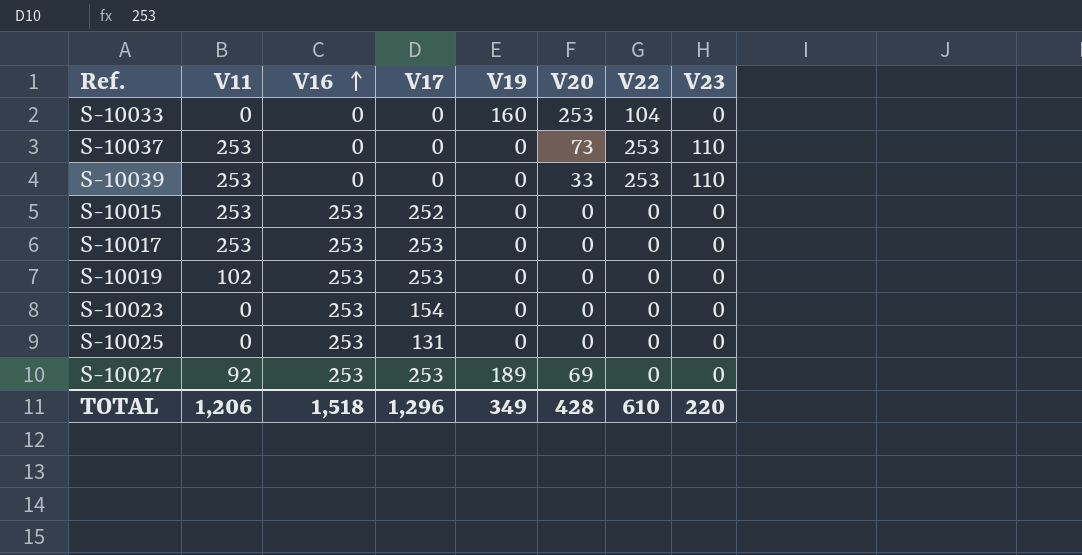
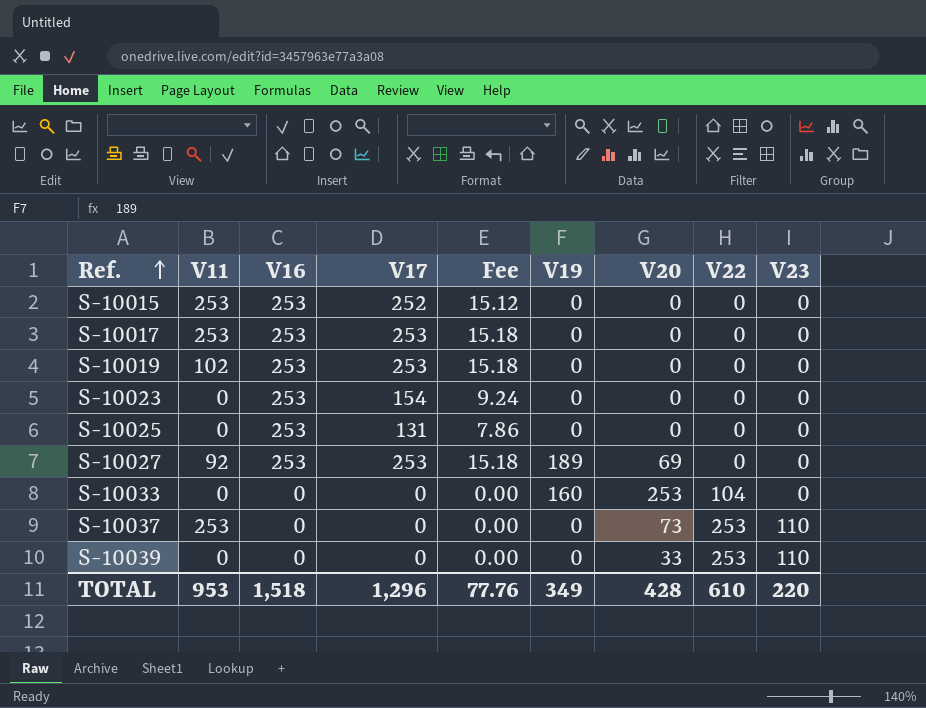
row order: V16 ascending -> Ref. ascending
column Fee | formula: none -> [V17] * 0.06
S-10039 | V11: 253 -> 0
TOTAL | V11: 1,206 -> 953

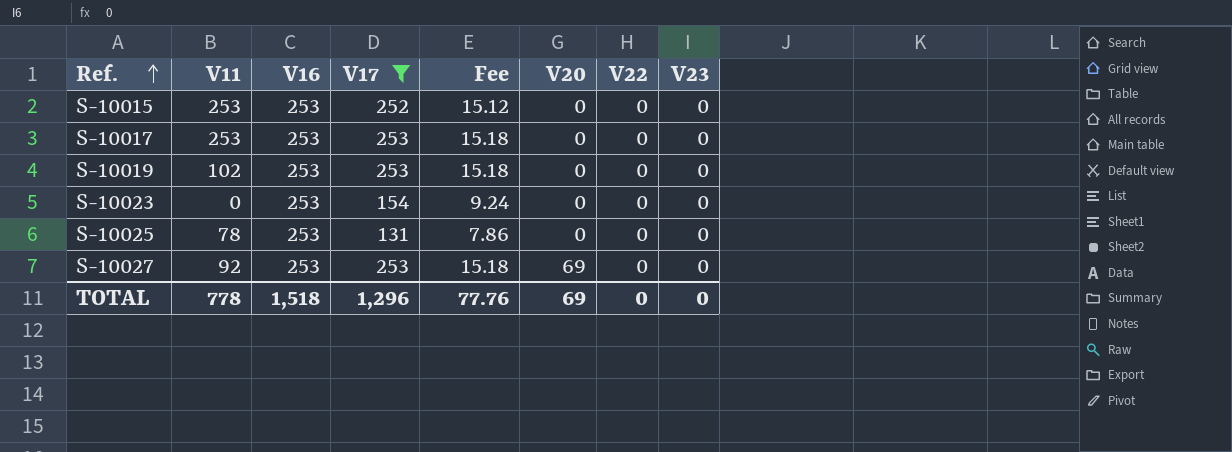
filter: none -> V17 != 0
column V19 | position: 6 -> none
S-10025 | V11: 0 -> 78
TOTAL | V11: 953 -> 778
TOTAL | V20: 428 -> 69
TOTAL | V22: 610 -> 0
TOTAL | V23: 220 -> 0

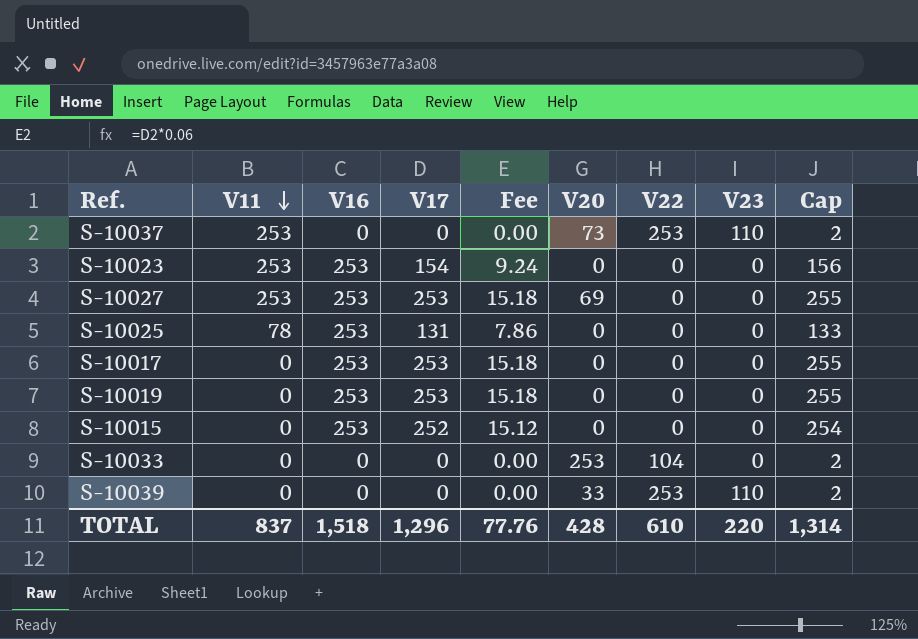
filter: V17 != 0 -> none
row order: Ref. ascending -> V11 descending
column Cap | formula: none -> [V17] + 2
S-10023 | V11: 0 -> 253
S-10027 | V11: 92 -> 253
S-10017 | V11: 253 -> 0
S-10019 | V11: 102 -> 0
S-10015 | V11: 253 -> 0
TOTAL | V11: 778 -> 837
TOTAL | V20: 69 -> 428
TOTAL | V22: 0 -> 610
TOTAL | V23: 0 -> 220

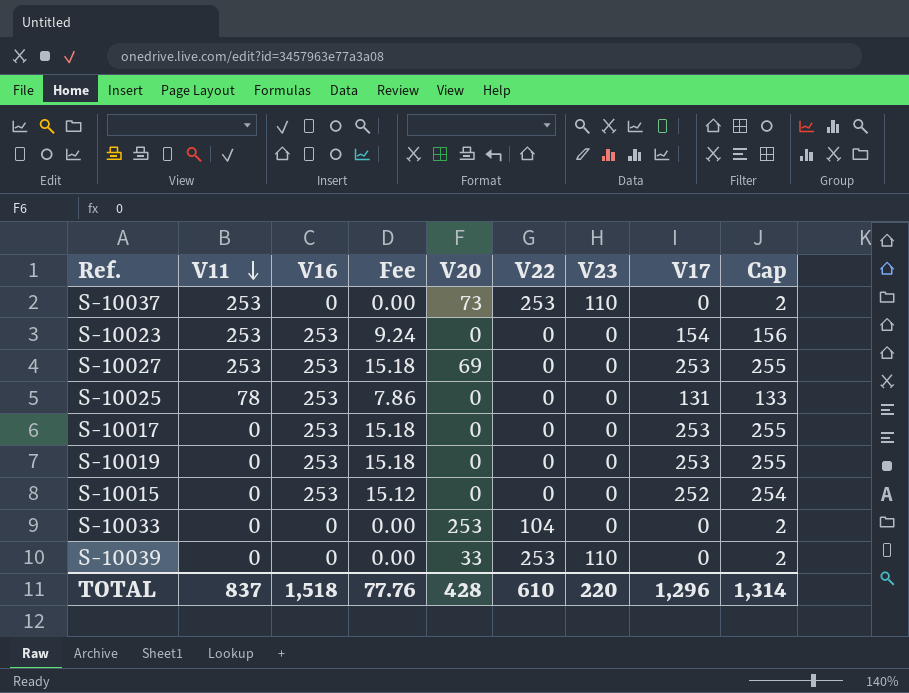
column V17 | position: 4 -> 8

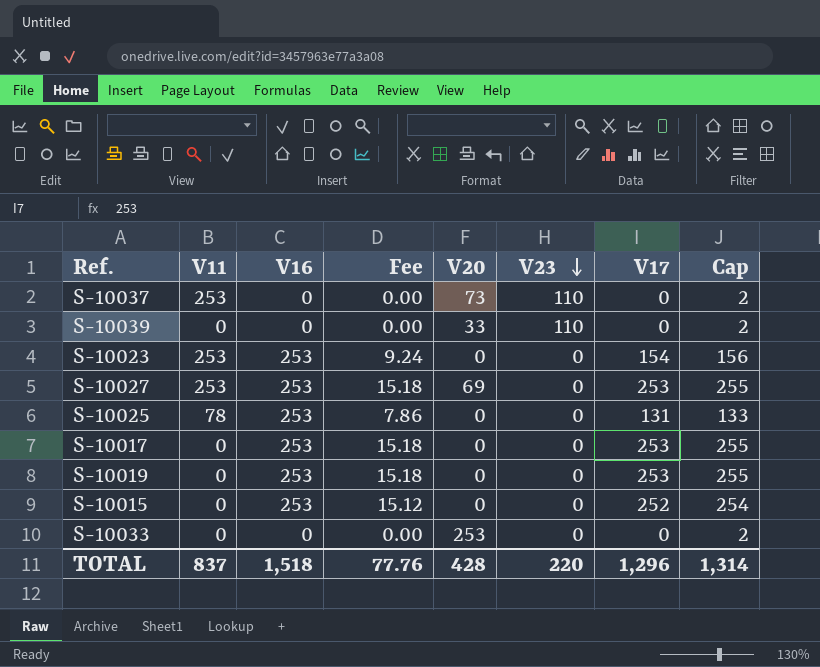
row order: V11 descending -> V23 descending
column V22 | position: 6 -> none

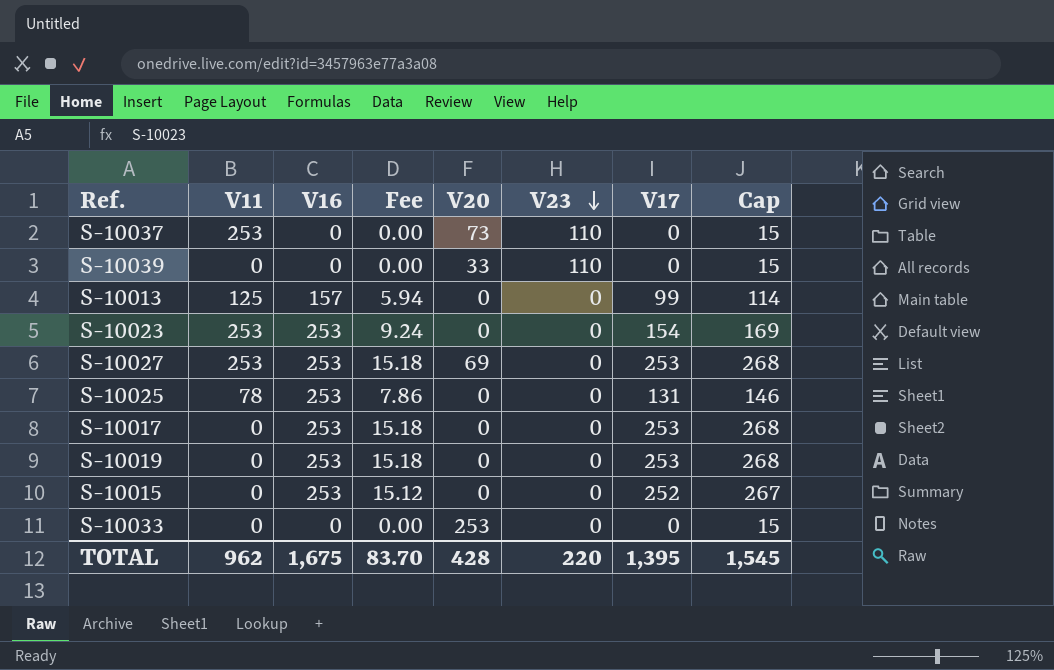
column Cap | formula: [V17] + 2 -> [V17] + 15
row S-10013: none -> 125 | 157 | 5.94 | 0 | 0 | 99 | 114
TOTAL | V11: 837 -> 962
TOTAL | V16: 1,518 -> 1,675
TOTAL | Fee: 77.76 -> 83.70
TOTAL | V17: 1,296 -> 1,395
TOTAL | Cap: 1,314 -> 1,545

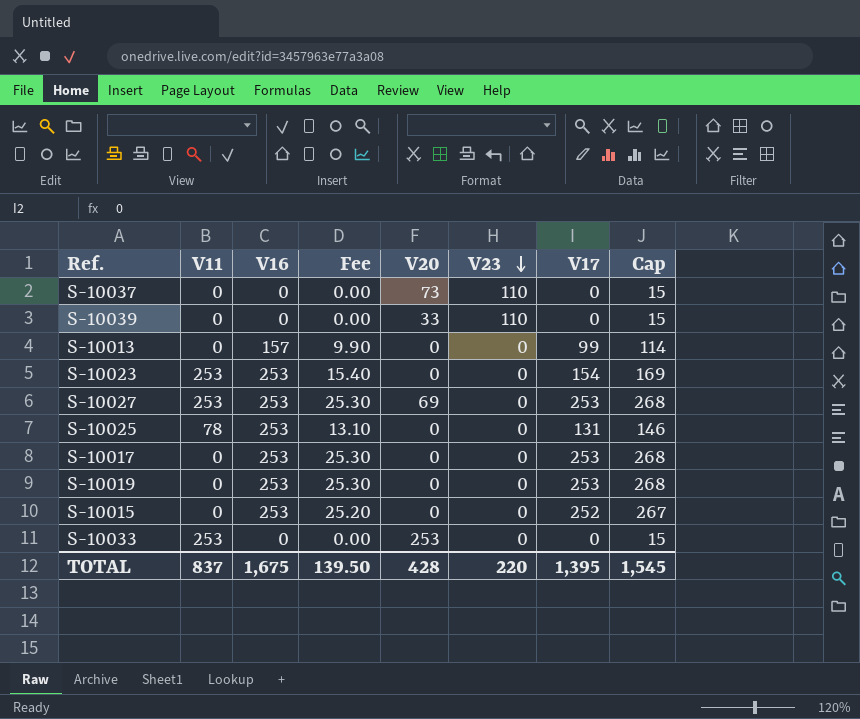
column Fee | formula: [V17] * 0.06 -> [V17] * 0.1
S-10037 | V11: 253 -> 0
S-10013 | V11: 125 -> 0
S-10033 | V11: 0 -> 253
TOTAL | V11: 962 -> 837
TOTAL | Fee: 83.70 -> 139.50

